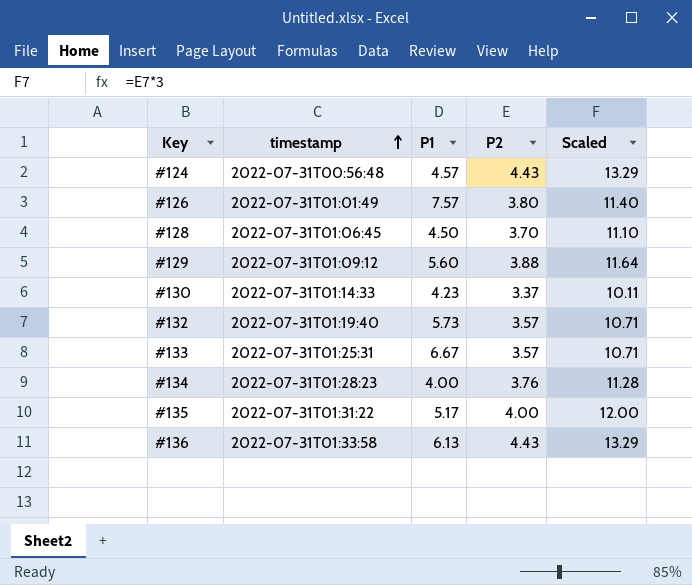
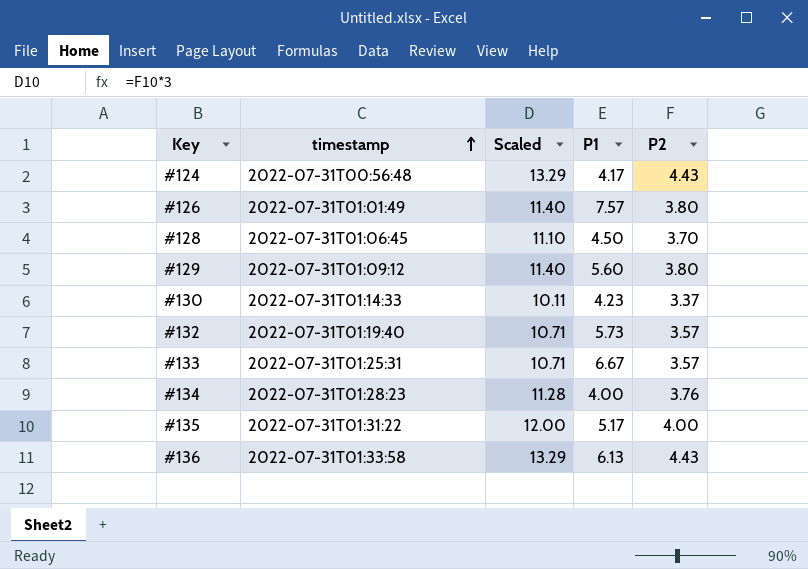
column Scaled | position: 5 -> 3
#124 | P1: 4.57 -> 4.17
#129 | Scaled: 11.64 -> 11.40
#129 | P2: 3.88 -> 3.80

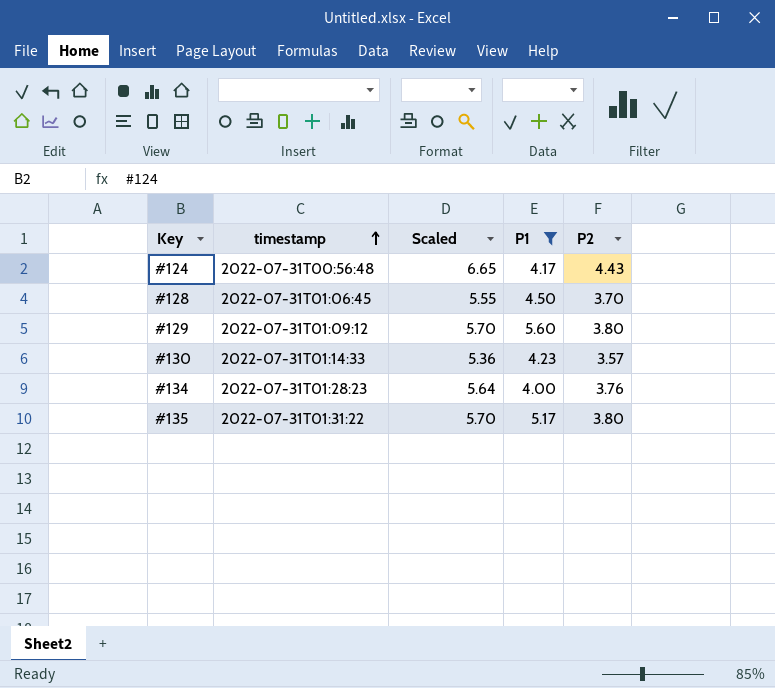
filter: none -> P1 <= 5.60
column Scaled | formula: [P2] * 3 -> [P2] * 1.5
#130 | P2: 3.37 -> 3.57
#135 | P2: 4.00 -> 3.80

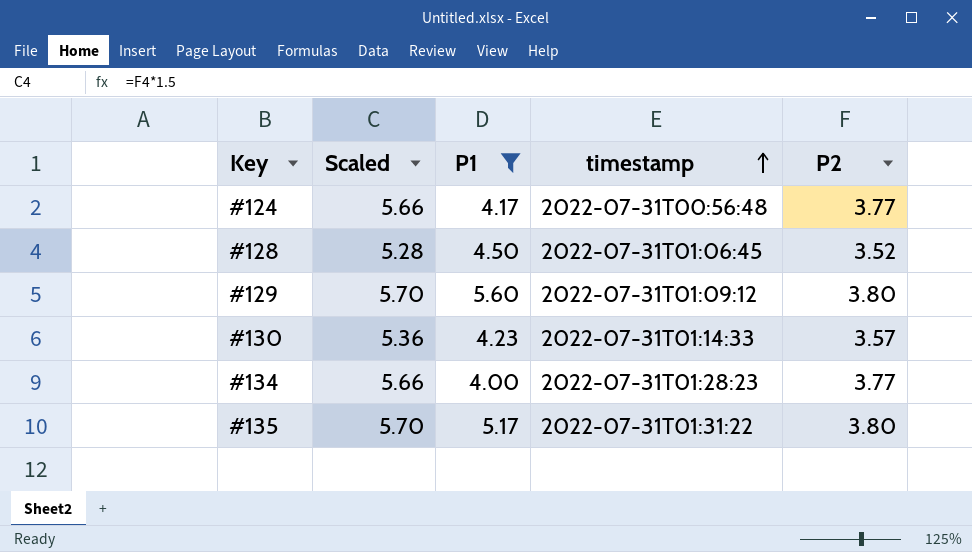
column timestamp | position: 2 -> 4
#124 | Scaled: 6.65 -> 5.66
#124 | P2: 4.43 -> 3.77
#128 | Scaled: 5.55 -> 5.28
#128 | P2: 3.70 -> 3.52
#134 | Scaled: 5.64 -> 5.66
#134 | P2: 3.76 -> 3.77

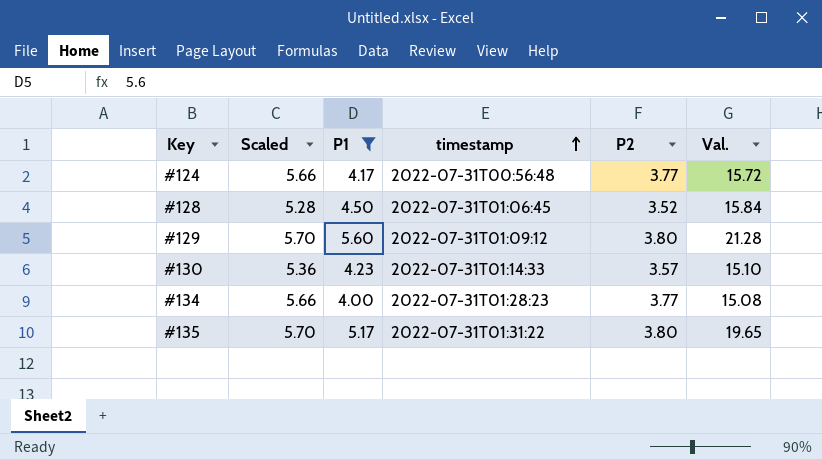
column Val. | formula: none -> [P1] * [P2]

